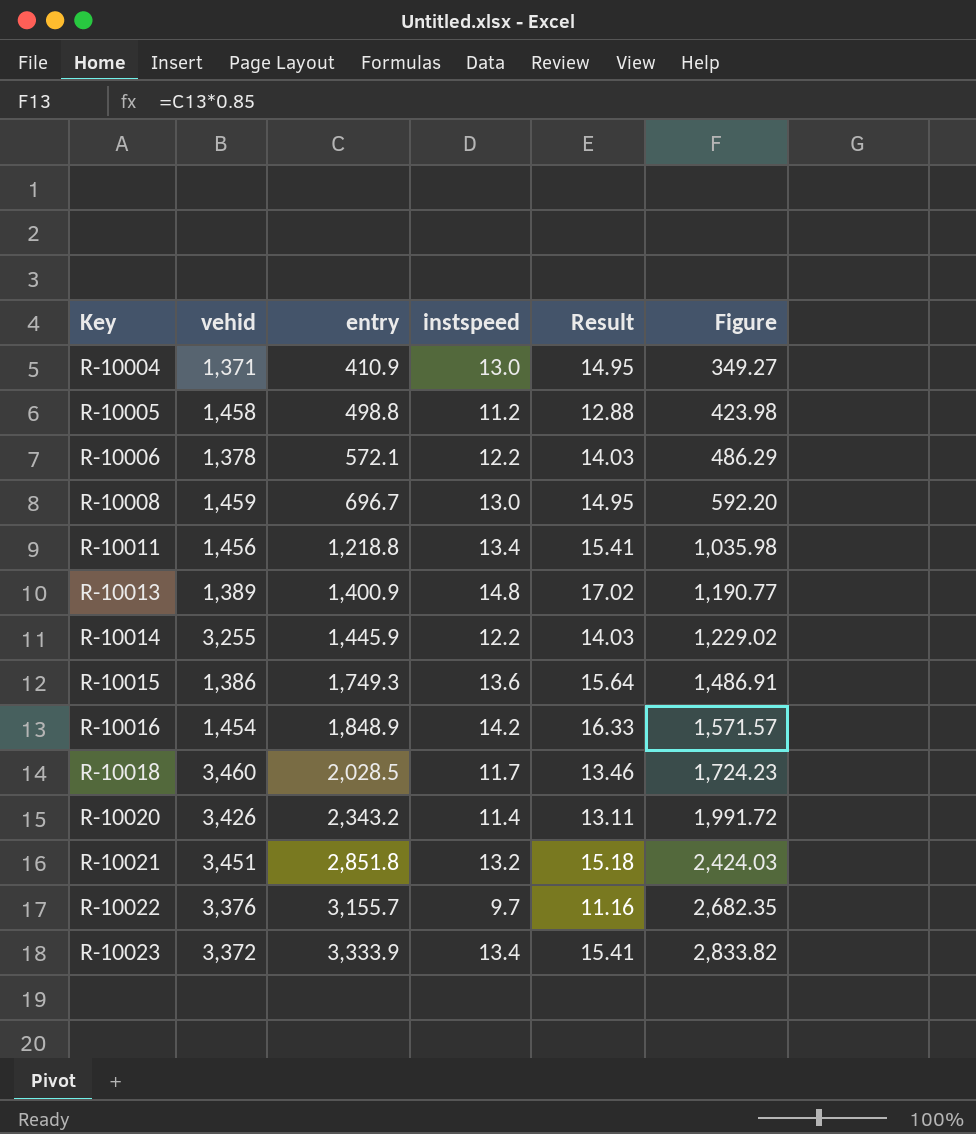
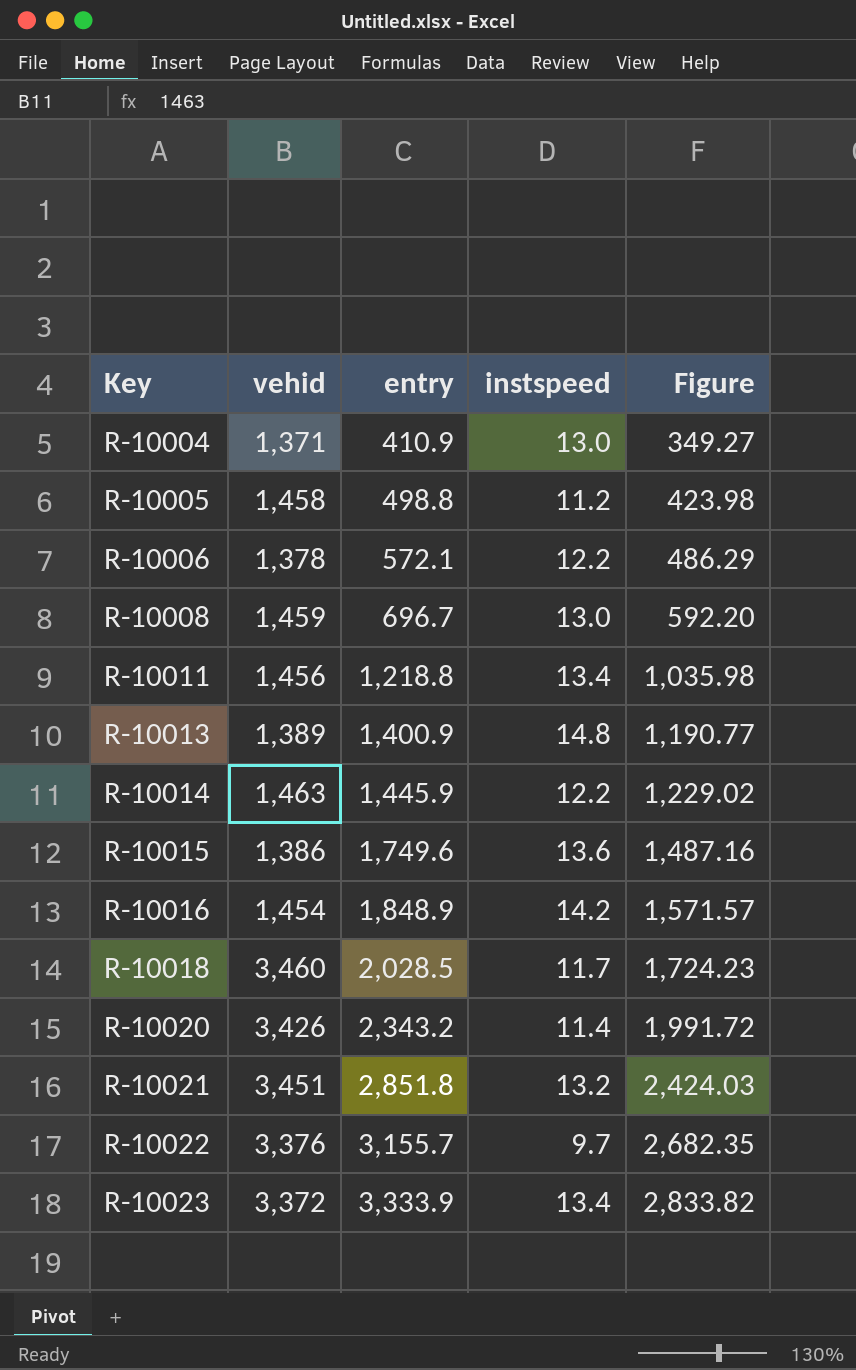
column Result | formula: [instspeed] * 1.15 -> none
R-10014 | vehid: 3,255 -> 1,463
R-10015 | entry: 1,749.3 -> 1,749.6
R-10015 | Figure: 1,486.91 -> 1,487.16

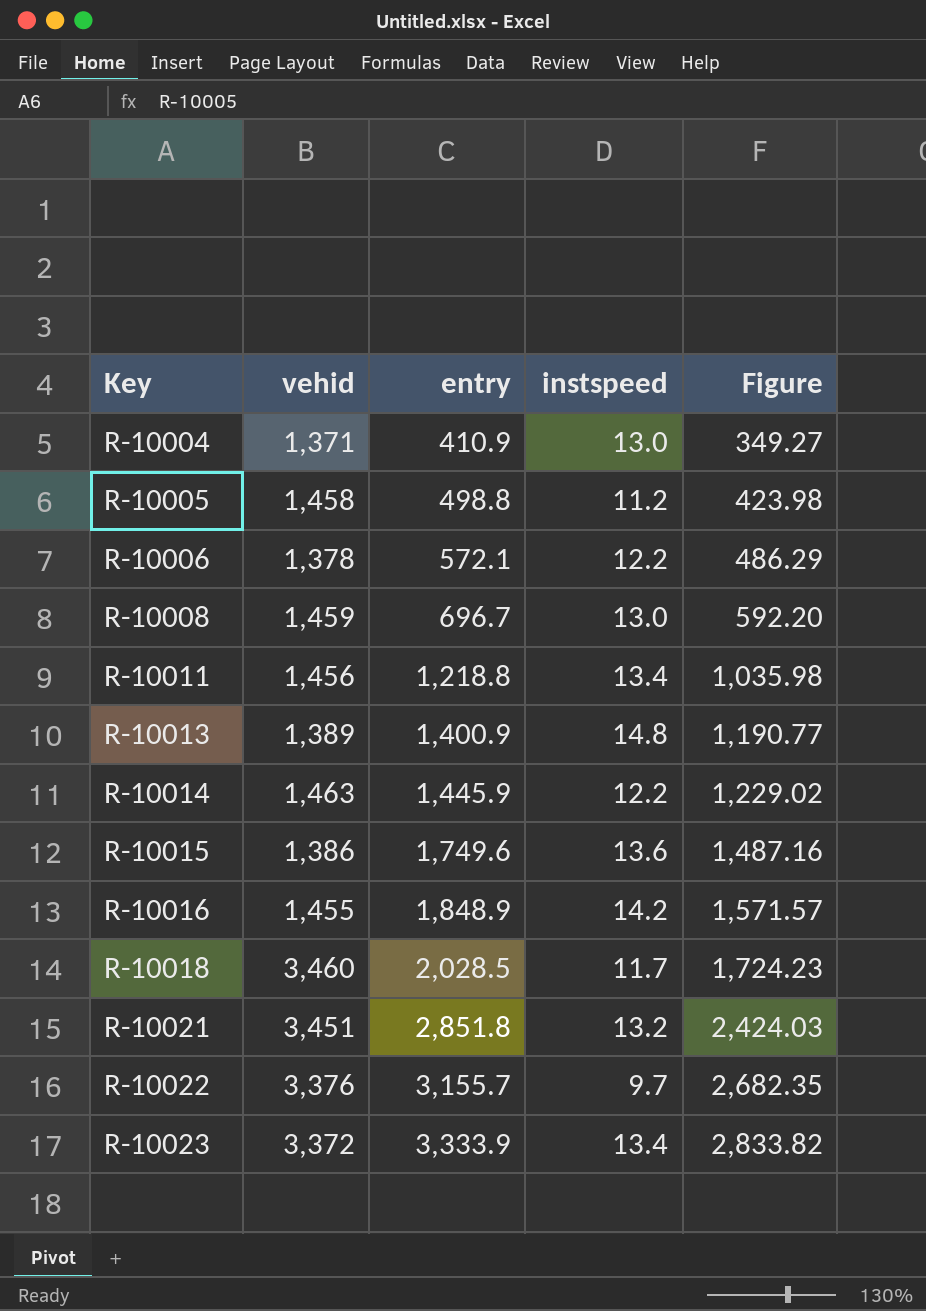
row R-10020: 3,426 | 2,343.2 | 11.4 | 1,991.72 -> none
R-10016 | vehid: 1,454 -> 1,455

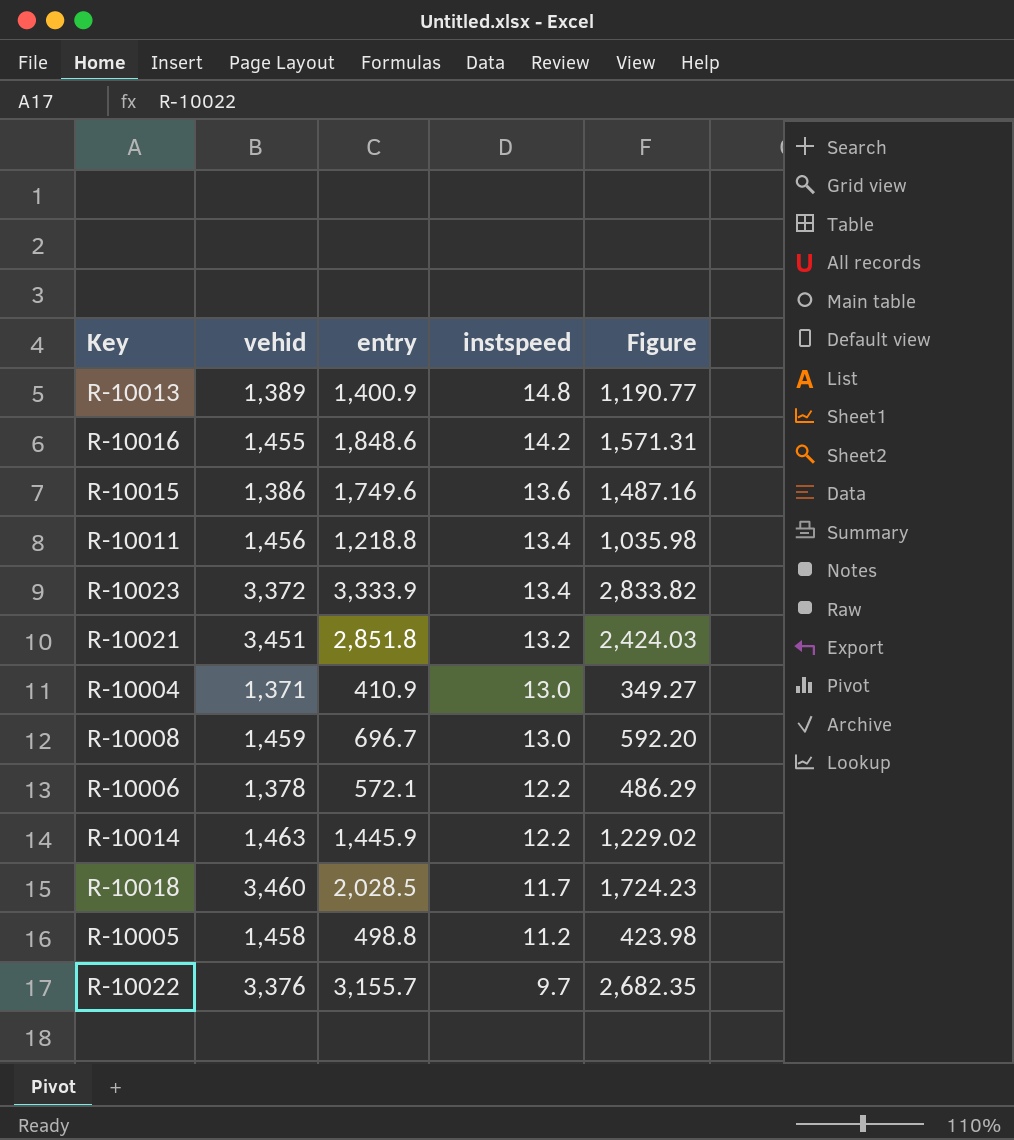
row order: Key ascending -> instspeed descending
R-10016 | entry: 1,848.9 -> 1,848.6
R-10016 | Figure: 1,571.57 -> 1,571.31

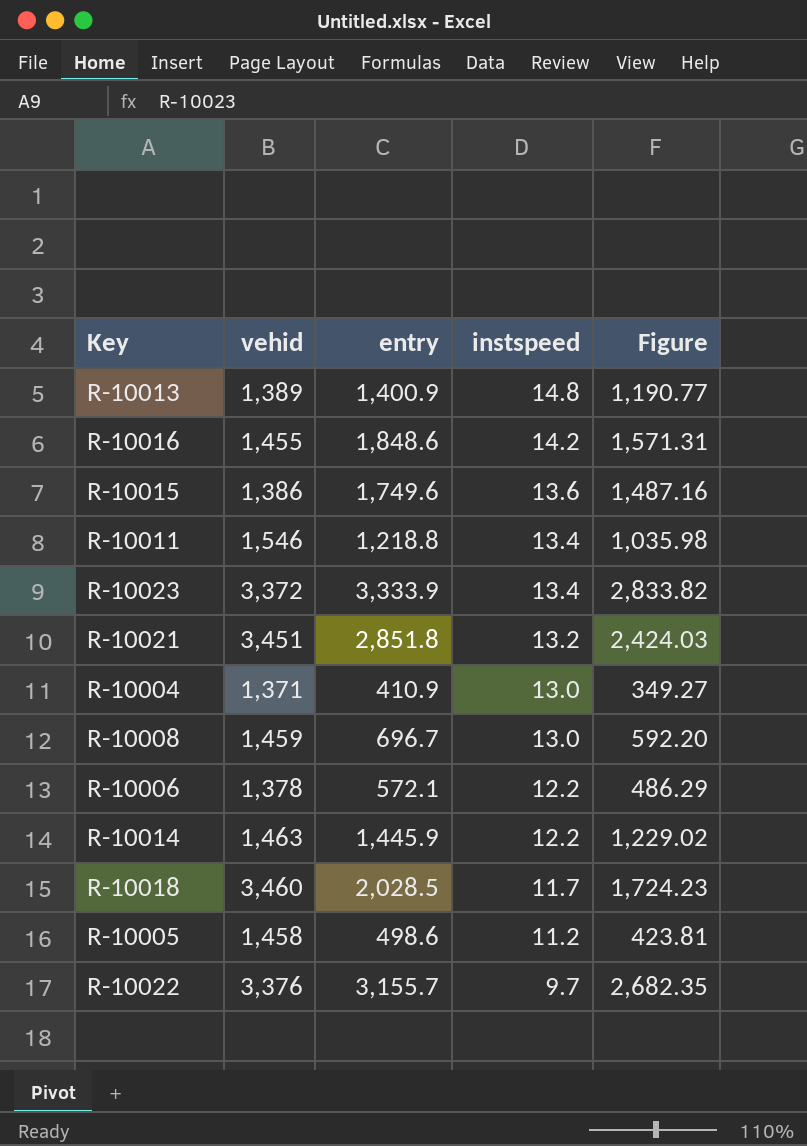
R-10011 | vehid: 1,456 -> 1,546
R-10005 | entry: 498.8 -> 498.6
R-10005 | Figure: 423.98 -> 423.81

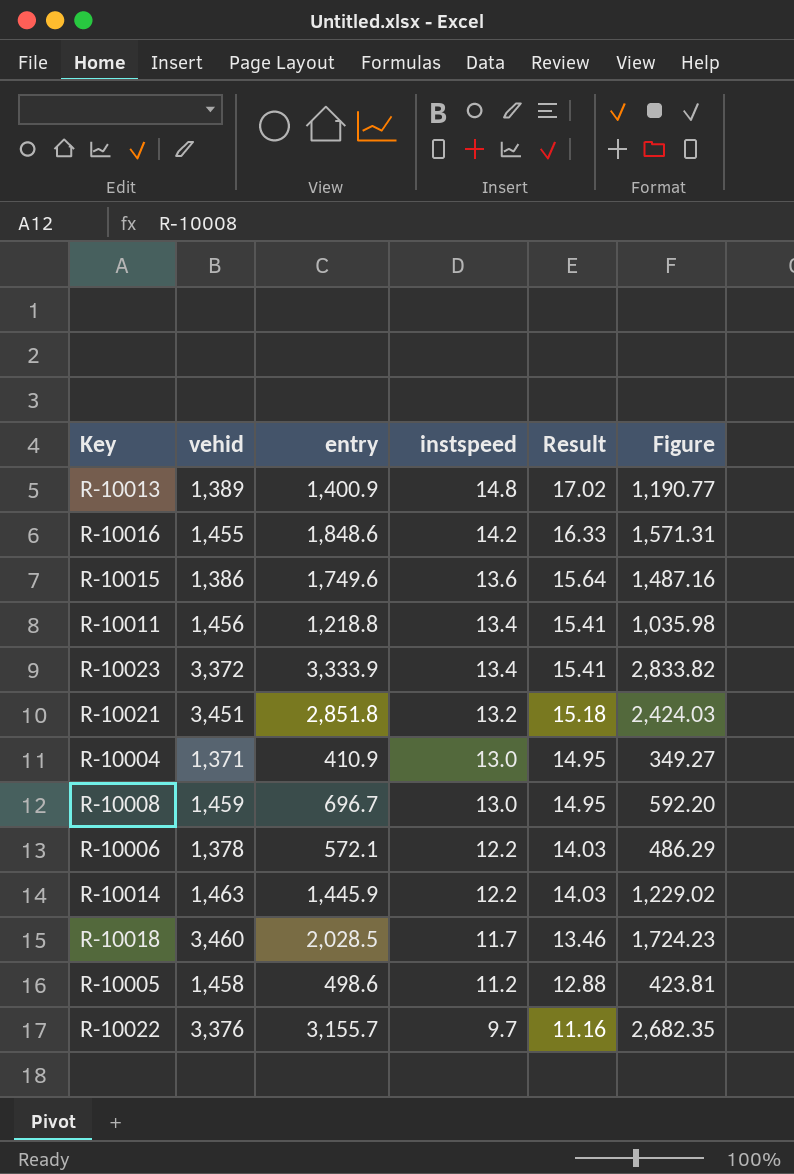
column Result | formula: none -> [instspeed] * 1.15
R-10011 | vehid: 1,546 -> 1,456

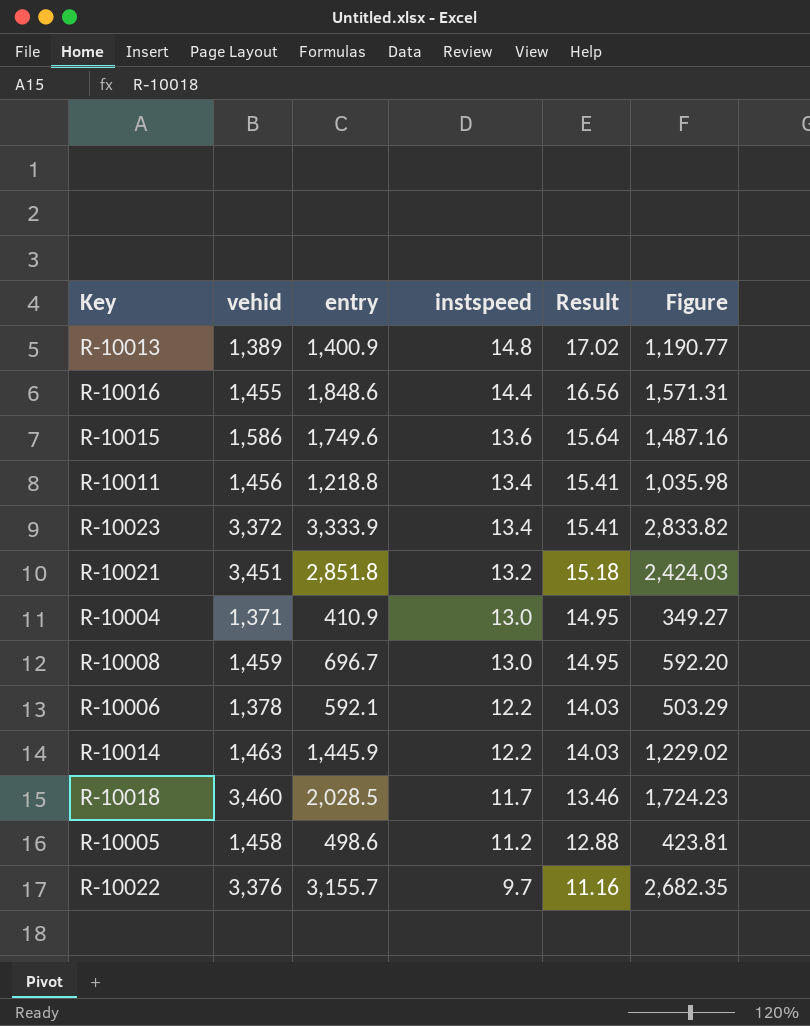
R-10016 | instspeed: 14.2 -> 14.4
R-10016 | Result: 16.33 -> 16.56
R-10015 | vehid: 1,386 -> 1,586
R-10006 | entry: 572.1 -> 592.1
R-10006 | Figure: 486.29 -> 503.29

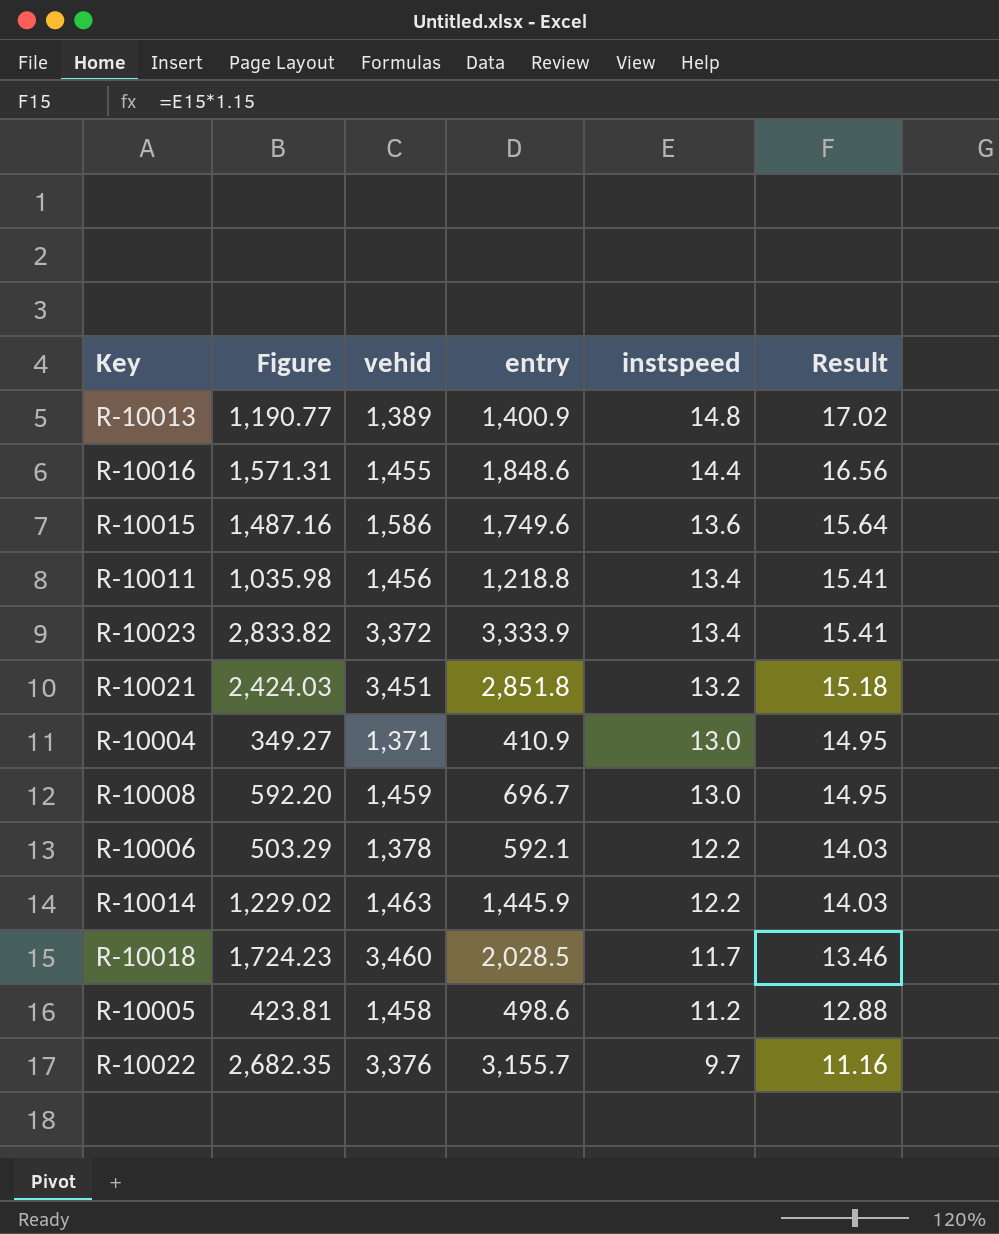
column Figure | position: 6 -> 2

